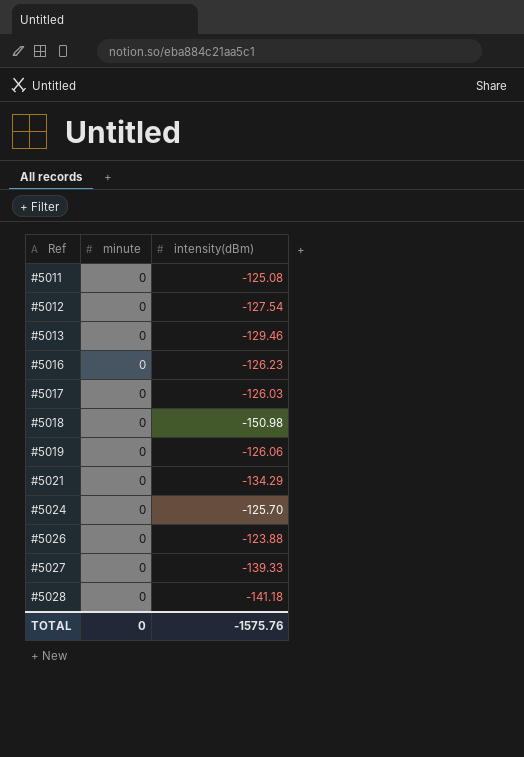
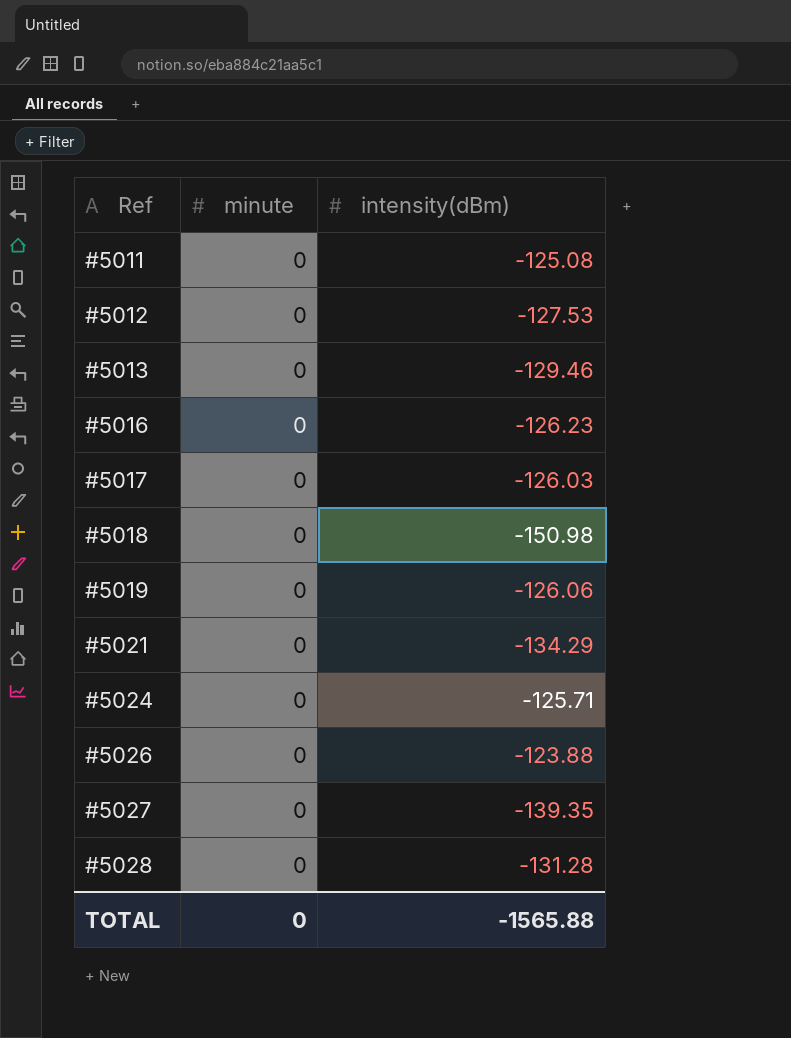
#5012 | intensity(dBm): -127.54 -> -127.53
#5024 | intensity(dBm): -125.70 -> -125.71
#5027 | intensity(dBm): -139.33 -> -139.35
#5028 | intensity(dBm): -141.18 -> -131.28
TOTAL | intensity(dBm): -1575.76 -> -1565.88

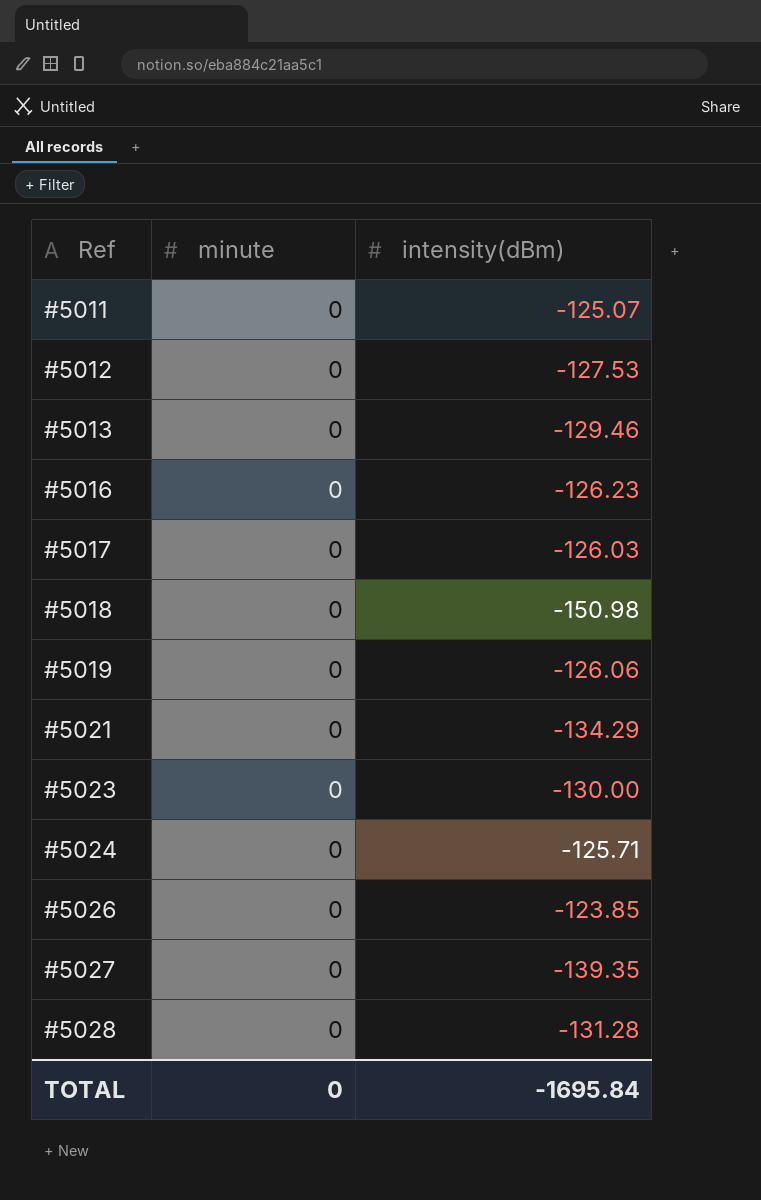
#5011 | intensity(dBm): -125.08 -> -125.07
row #5023: none -> 0 | -130.00
#5026 | intensity(dBm): -123.88 -> -123.85
TOTAL | intensity(dBm): -1565.88 -> -1695.84

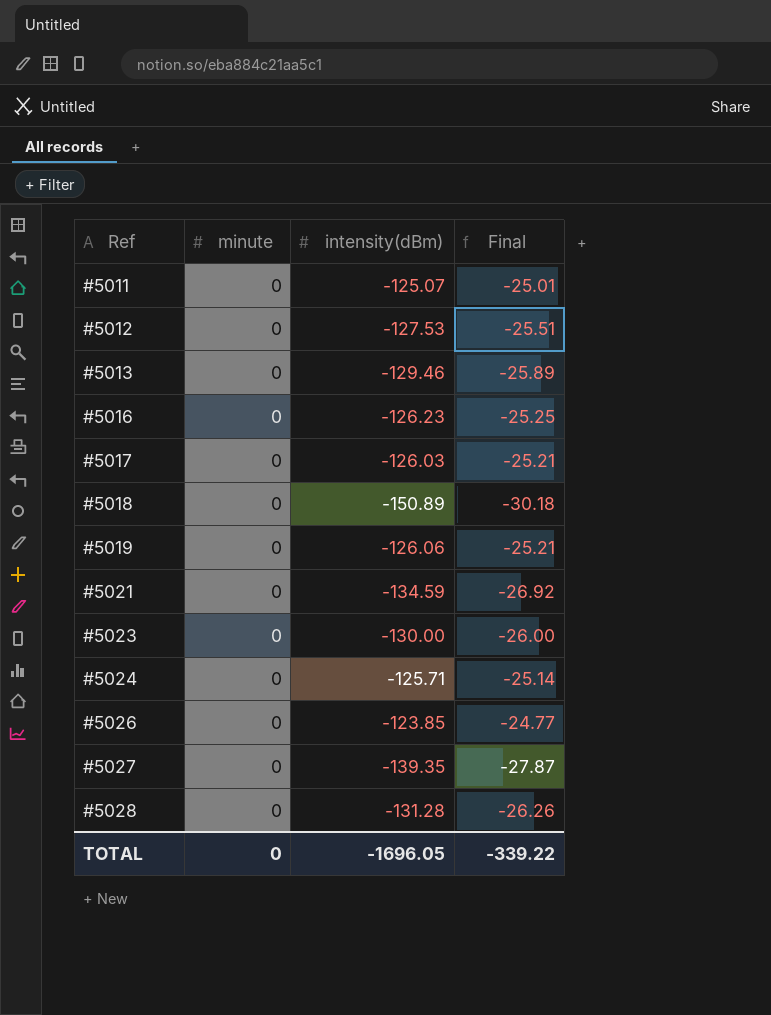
column Final | formula: none -> [intensity(dBm)] * 0.2
#5018 | intensity(dBm): -150.98 -> -150.89
#5021 | intensity(dBm): -134.29 -> -134.59
TOTAL | intensity(dBm): -1695.84 -> -1696.05

